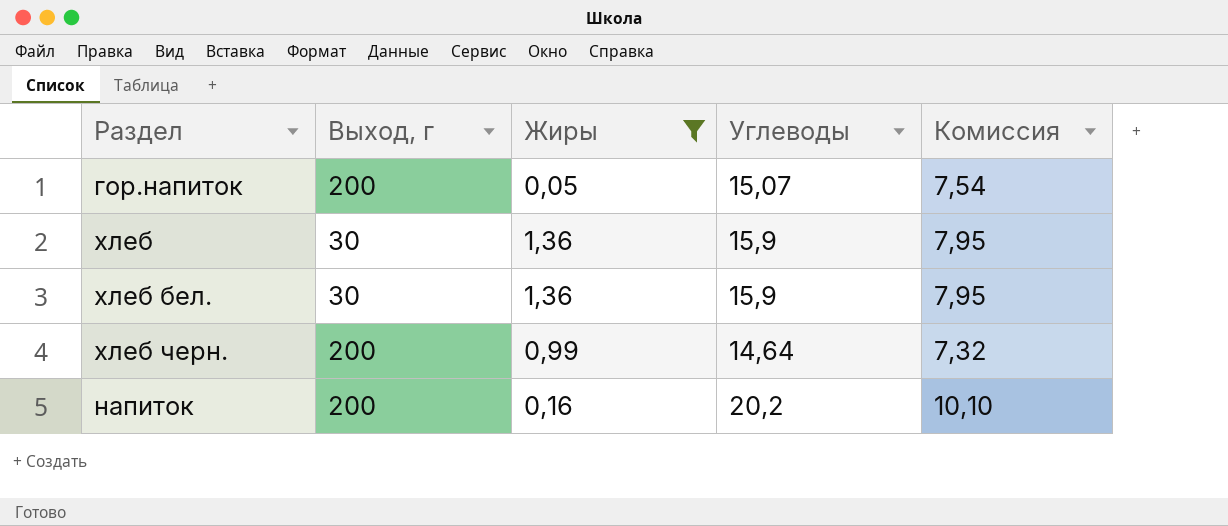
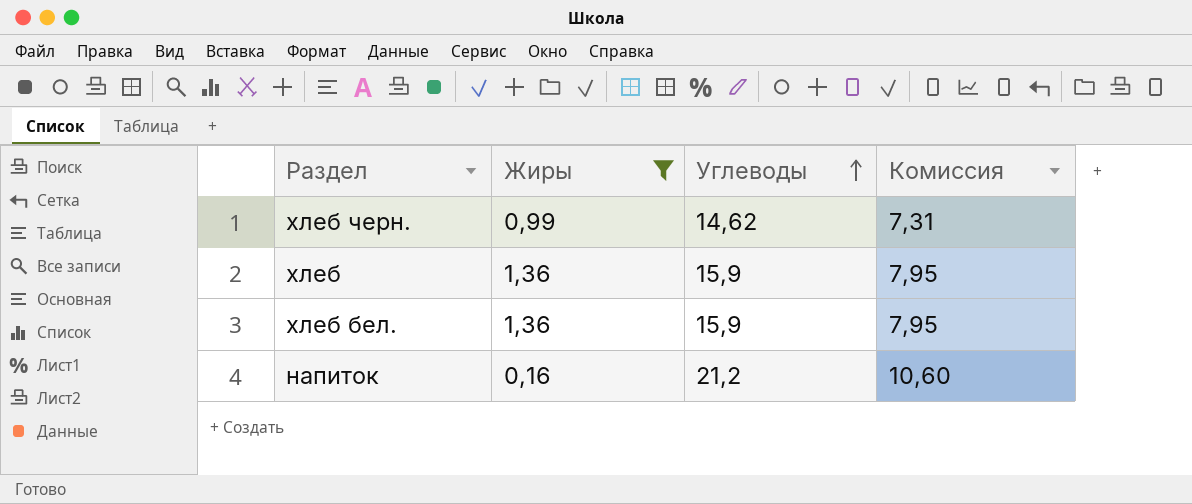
row order: none -> Углеводы ascending
column Выход, г | position: 2 -> none
row гор.напиток: 200 | 0,05 | 15,07 | 7,54 -> none
хлеб черн. | Углеводы: 14,64 -> 14,62
хлеб черн. | Комиссия: 7,32 -> 7,31
напиток | Углеводы: 20,2 -> 21,2
напиток | Комиссия: 10,10 -> 10,60

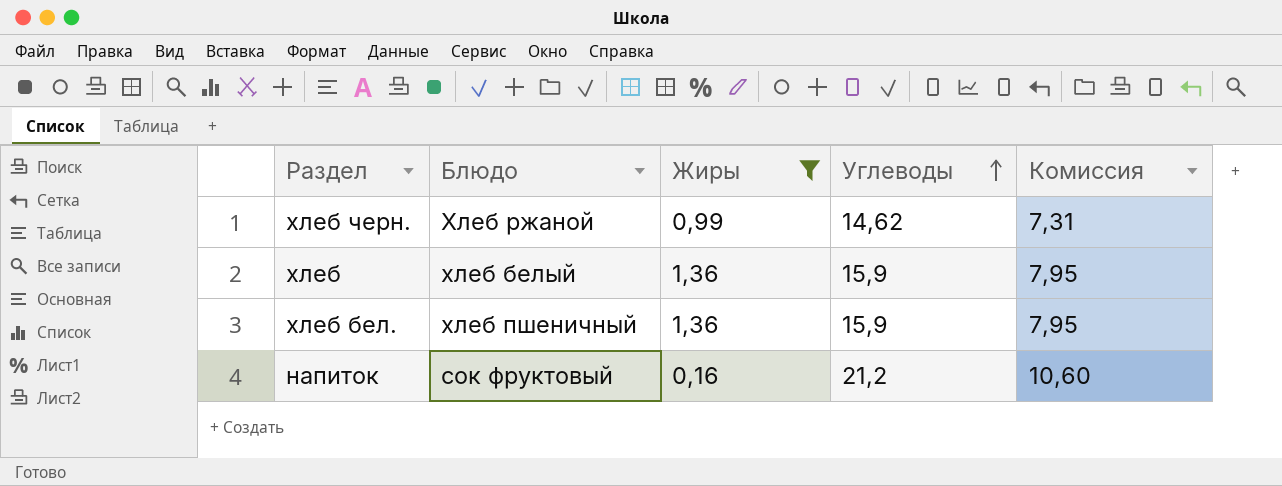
column Блюдо | position: none -> 2

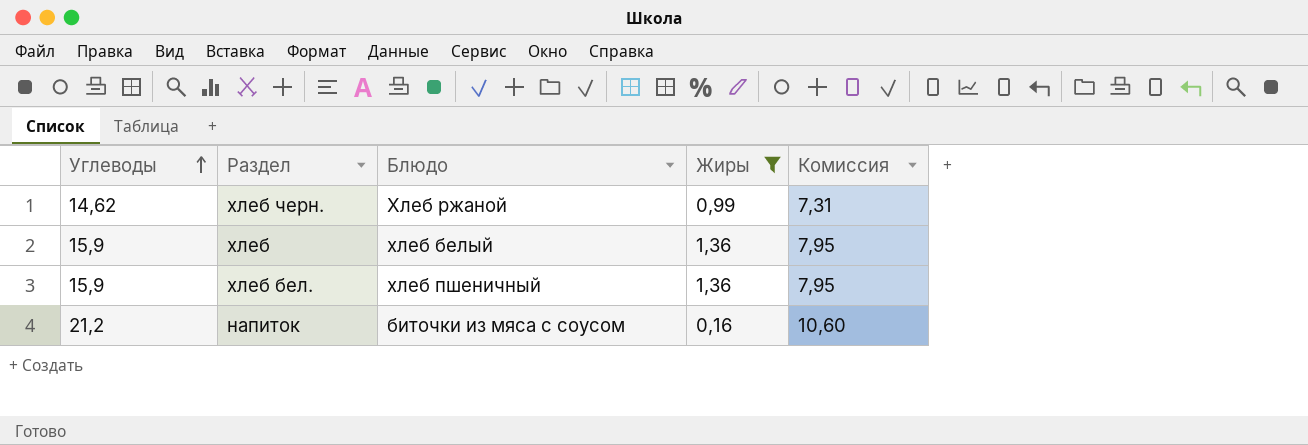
column Углеводы | position: 4 -> 1
напиток | Блюдо: сок фруктовый -> биточки из мяса с соусом

